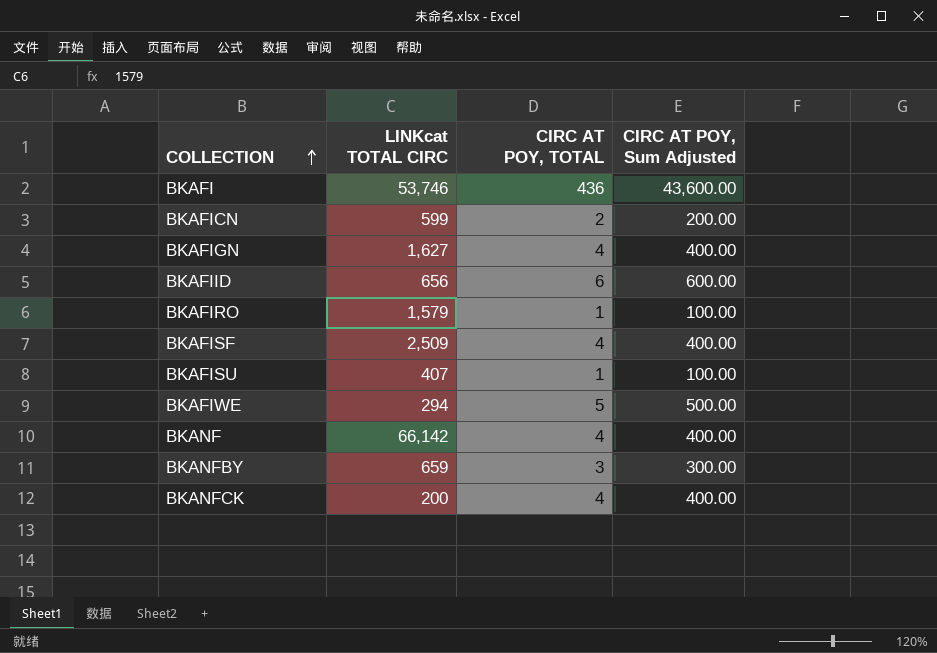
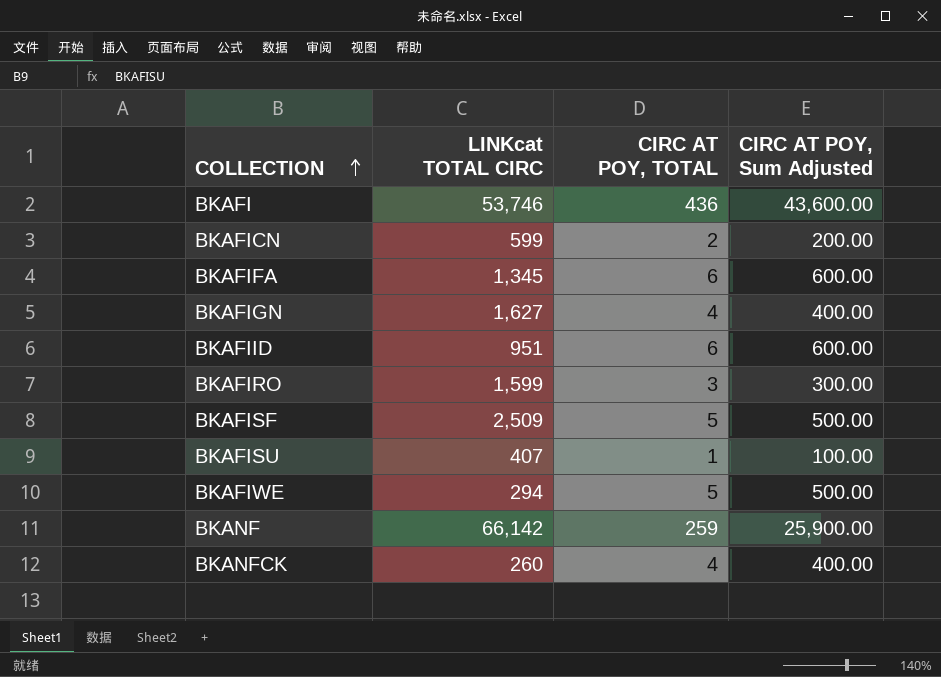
row BKANFBY: 659 | 3 | 300.00 -> none
row BKAFIFA: none -> 1,345 | 6 | 600.00
BKAFIID | LINKcat TOTAL CIRC: 656 -> 951
BKAFIRO | LINKcat TOTAL CIRC: 1,579 -> 1,599
BKAFIRO | CIRC AT POY, TOTAL: 1 -> 3
BKAFIRO | CIRC AT POY, Sum Adjusted: 100.00 -> 300.00
BKAFISF | CIRC AT POY, TOTAL: 4 -> 5
BKAFISF | CIRC AT POY, Sum Adjusted: 400.00 -> 500.00
BKANF | CIRC AT POY, TOTAL: 4 -> 259
BKANF | CIRC AT POY, Sum Adjusted: 400.00 -> 25,900.00
BKANFCK | LINKcat TOTAL CIRC: 200 -> 260

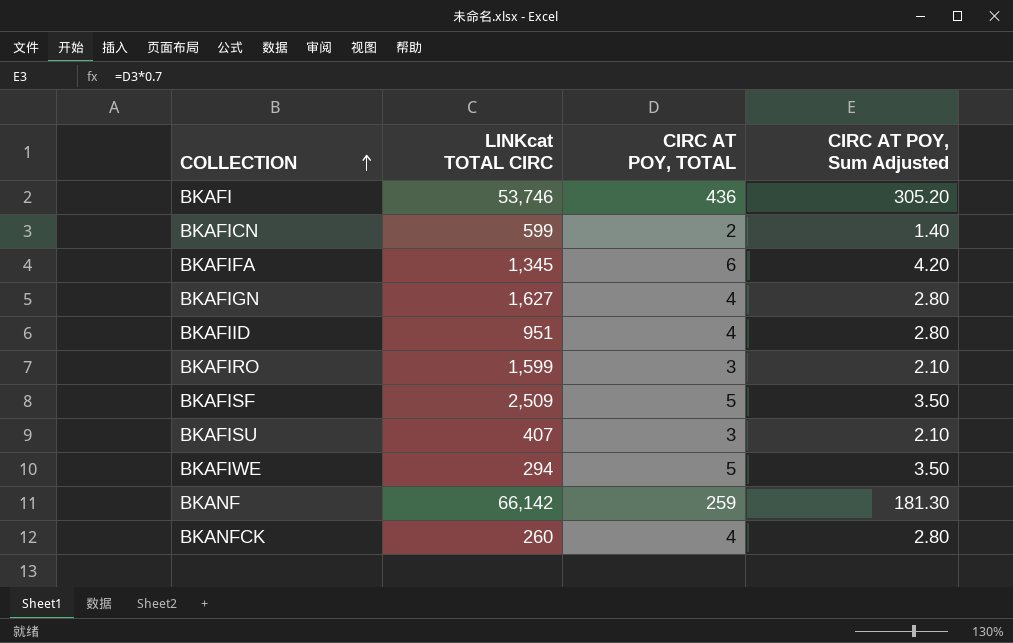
column CIRC AT POY, Sum Adjusted | formula: [CIRC AT POY, TOTAL] * 100 -> [CIRC AT POY, TOTAL] * 0.7
BKAFIID | CIRC AT POY, TOTAL: 6 -> 4
BKAFISU | CIRC AT POY, TOTAL: 1 -> 3

